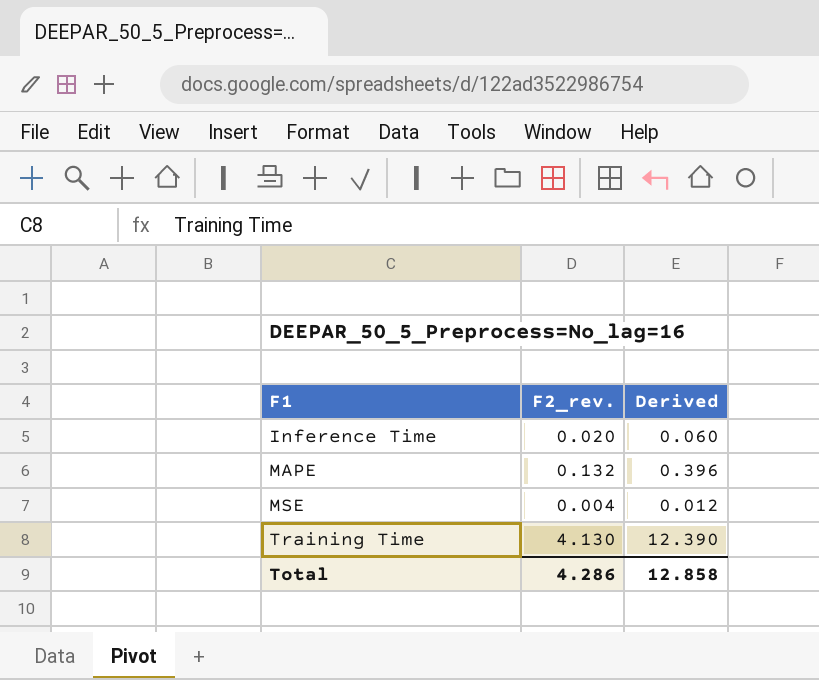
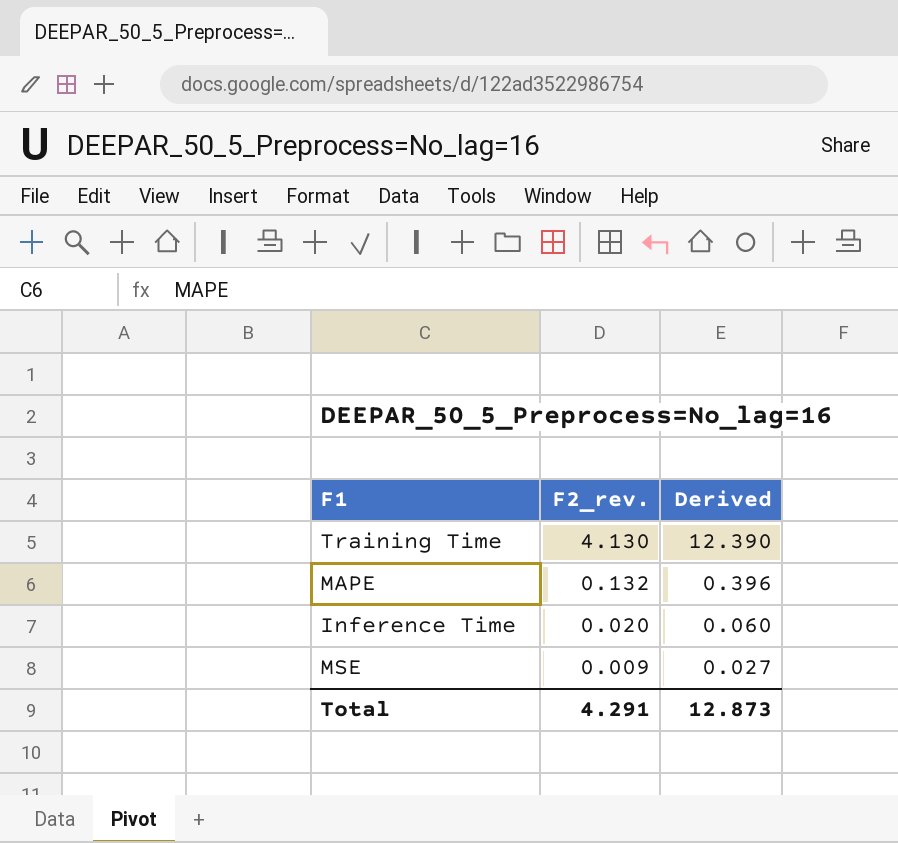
row order: F1 ascending -> F2_rev. descending
MSE | F2_rev.: 0.004 -> 0.009
MSE | Derived: 0.012 -> 0.027
Total | F2_rev.: 4.286 -> 4.291
Total | Derived: 12.858 -> 12.873

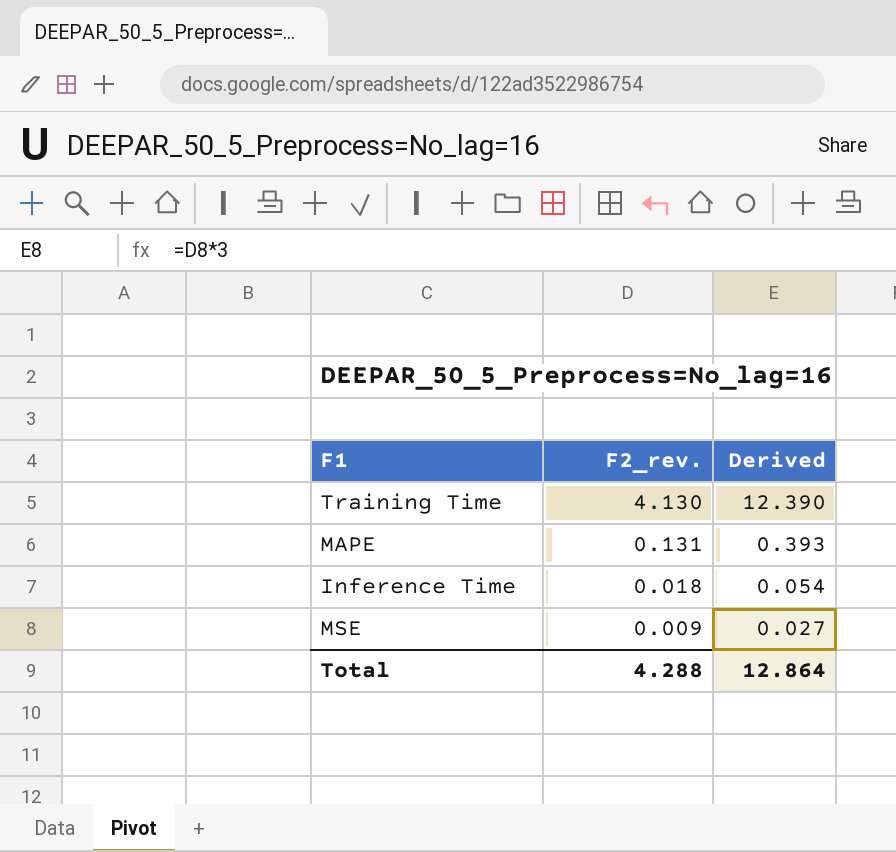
MAPE | F2_rev.: 0.132 -> 0.131
MAPE | Derived: 0.396 -> 0.393
Inference Time | F2_rev.: 0.020 -> 0.018
Inference Time | Derived: 0.060 -> 0.054
Total | F2_rev.: 4.291 -> 4.288
Total | Derived: 12.873 -> 12.864

